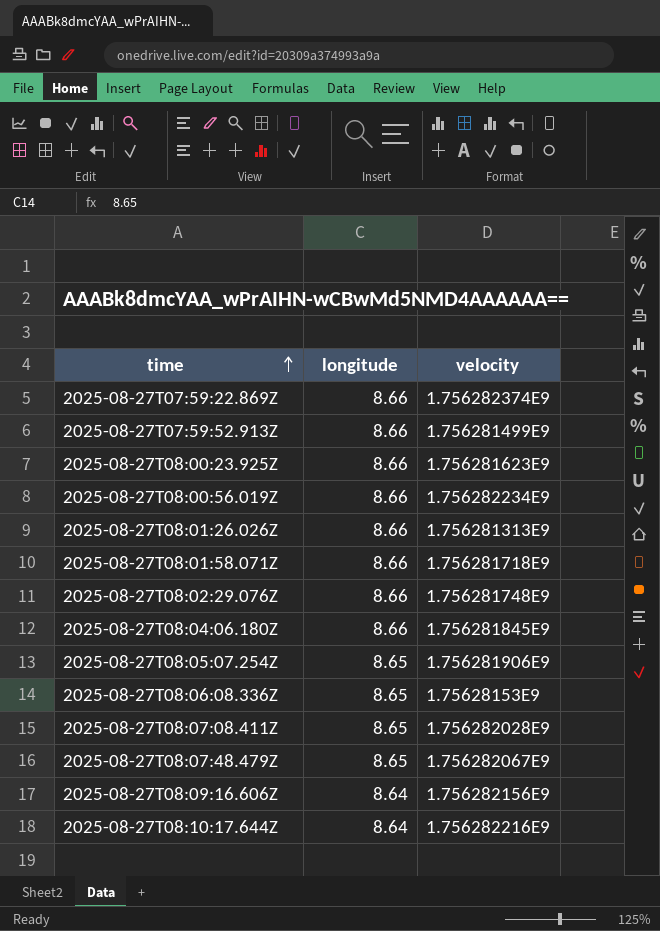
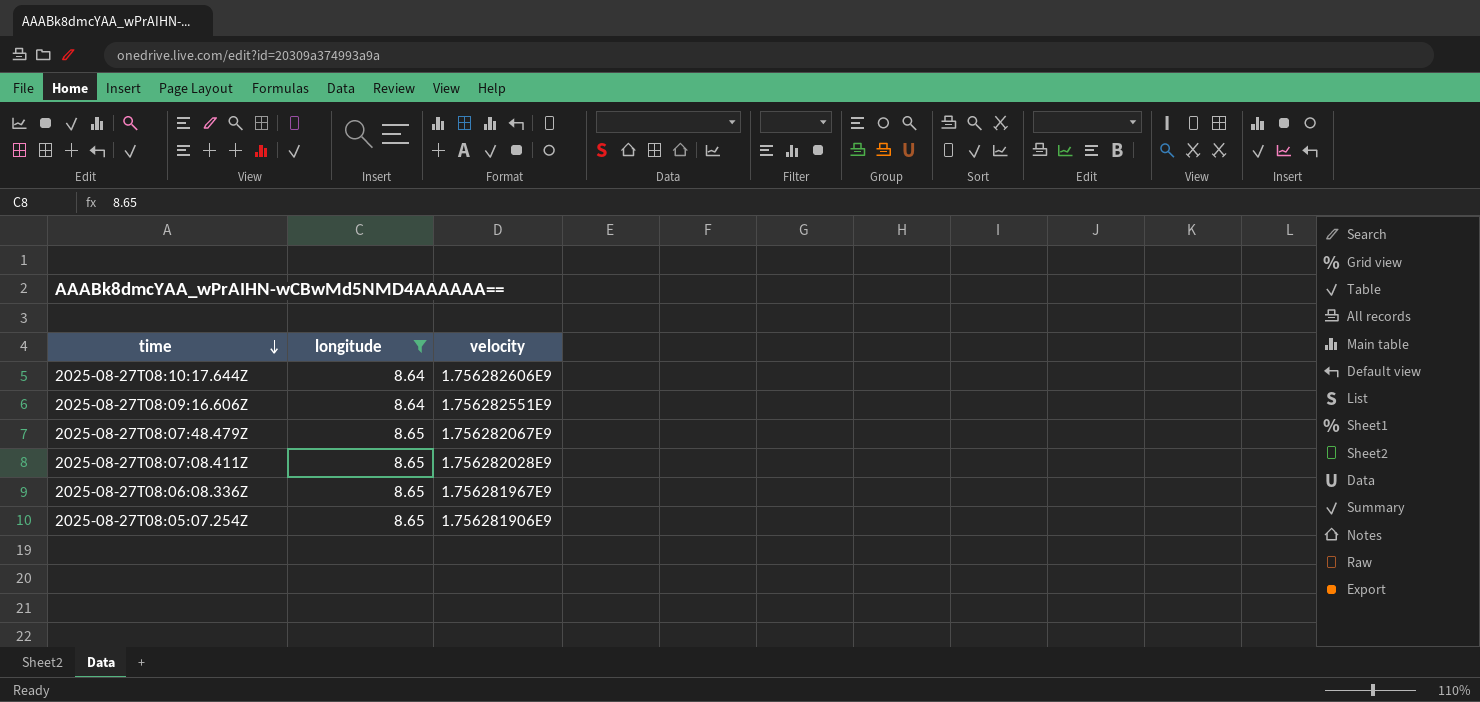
filter: none -> longitude != 8.66
row order: time ascending -> time descending
2025-08-27T08:10:17.644Z | velocity: 1.756282216E9 -> 1.756282606E9
2025-08-27T08:09:16.606Z | velocity: 1.756282156E9 -> 1.756282551E9
2025-08-27T08:06:08.336Z | velocity: 1.75628153E9 -> 1.756281967E9

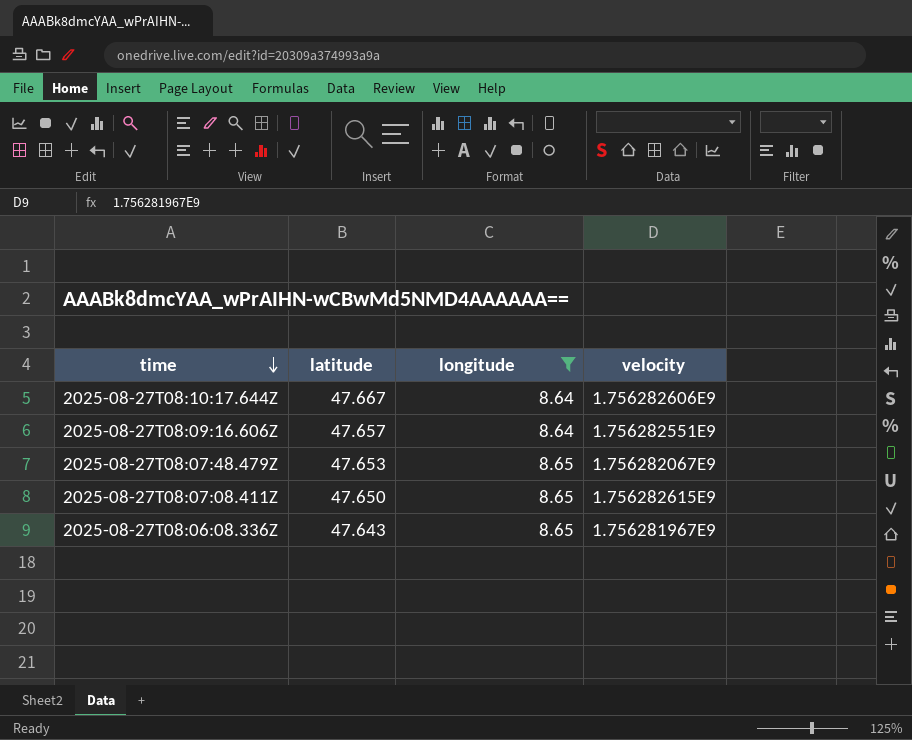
column latitude | position: none -> 2
row 2025-08-27T08:05:07.254Z: 8.65 | 1.756281906E9 -> none
2025-08-27T08:07:08.411Z | velocity: 1.756282028E9 -> 1.756282615E9

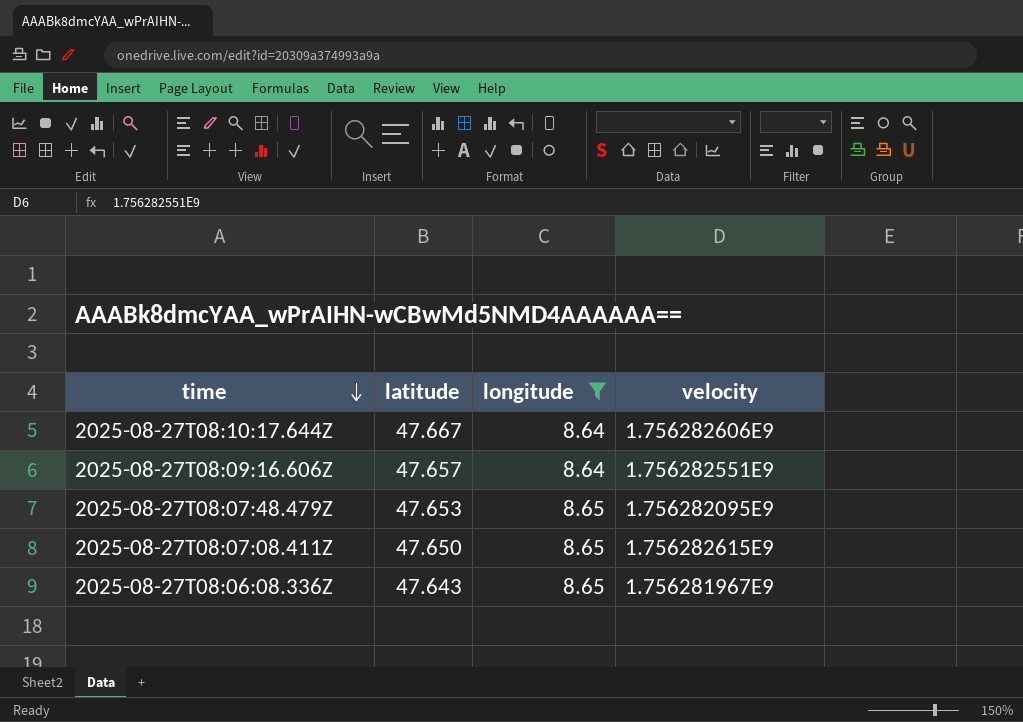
2025-08-27T08:07:48.479Z | velocity: 1.756282067E9 -> 1.756282095E9

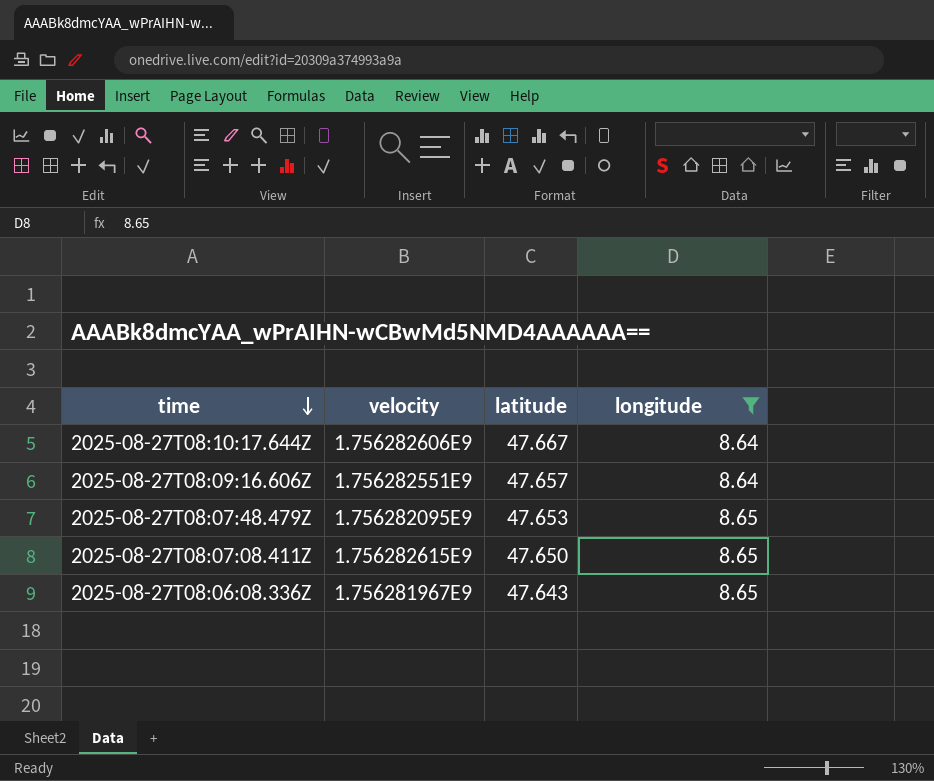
column velocity | position: 4 -> 2

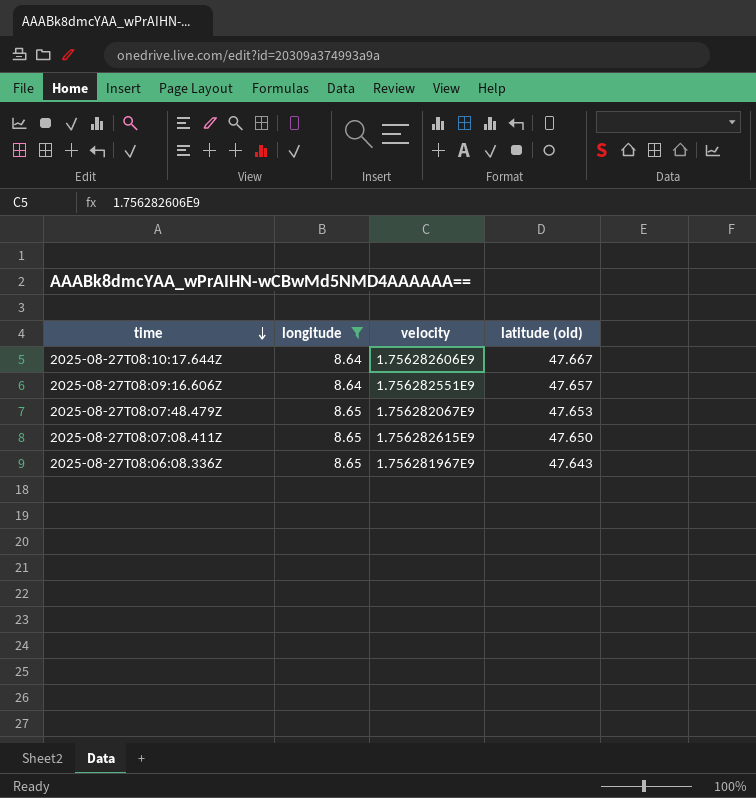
column longitude | position: 4 -> 2
column name: latitude -> latitude (old)
2025-08-27T08:07:48.479Z | velocity: 1.756282095E9 -> 1.756282067E9

